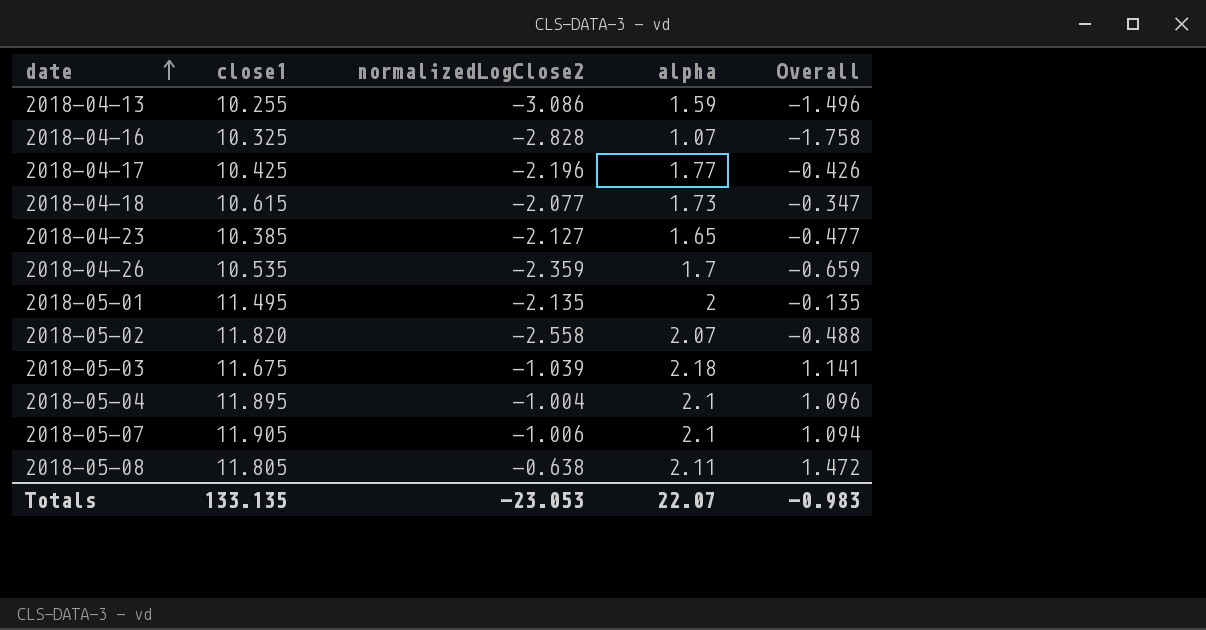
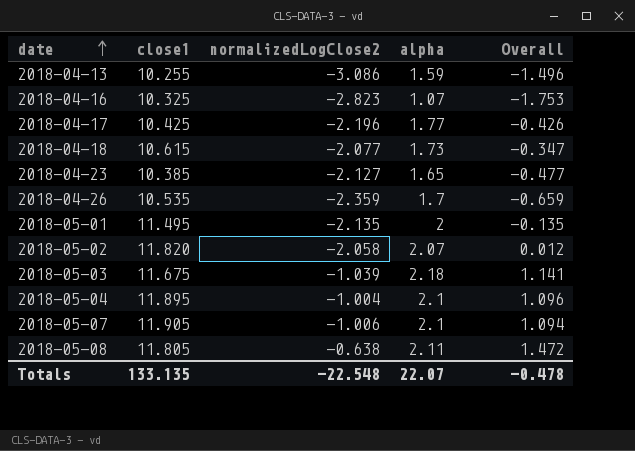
2018-04-16 | normalizedLogClose2: -2.828 -> -2.823
2018-04-16 | Overall: -1.758 -> -1.753
2018-05-02 | normalizedLogClose2: -2.558 -> -2.058
2018-05-02 | Overall: -0.488 -> 0.012
Totals | normalizedLogClose2: -23.053 -> -22.548
Totals | Overall: -0.983 -> -0.478

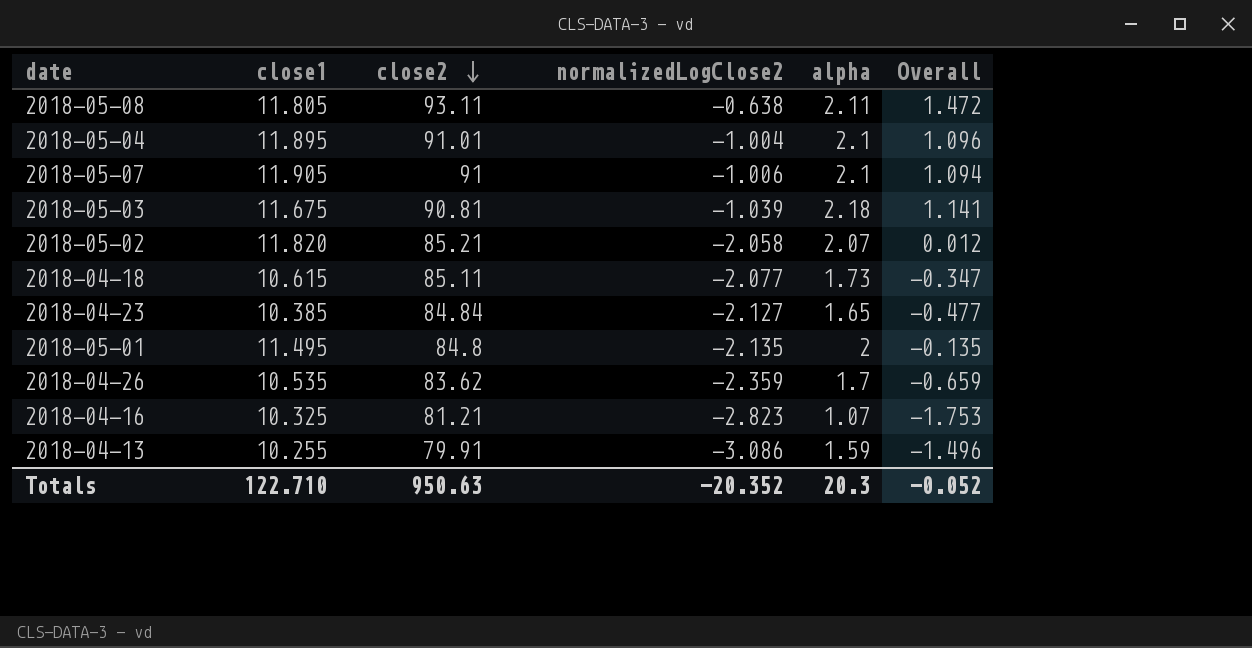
row order: date ascending -> close2 descending
column close2 | position: none -> 3
row 2018-04-17: 10.425 | -2.196 | 1.77 | -0.426 -> none
Totals | close1: 133.135 -> 122.710
Totals | normalizedLogClose2: -22.548 -> -20.352
Totals | alpha: 22.07 -> 20.3
Totals | Overall: -0.478 -> -0.052

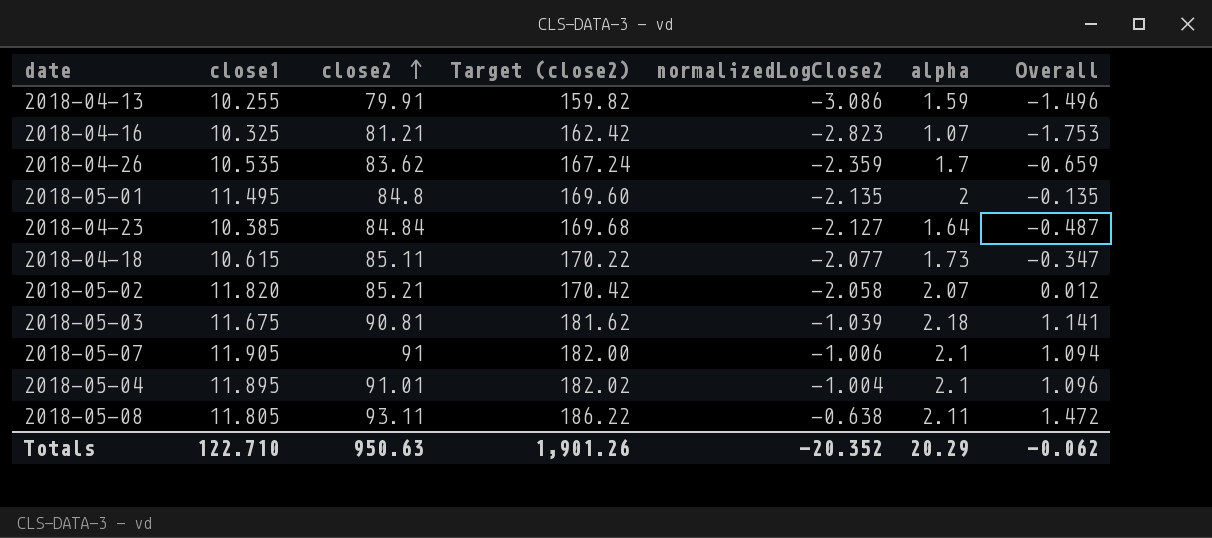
row order: close2 descending -> close2 ascending
column Target (close2) | formula: none -> [close2] * 2
2018-04-23 | alpha: 1.65 -> 1.64
2018-04-23 | Overall: -0.477 -> -0.487
Totals | alpha: 20.3 -> 20.29
Totals | Overall: -0.052 -> -0.062

